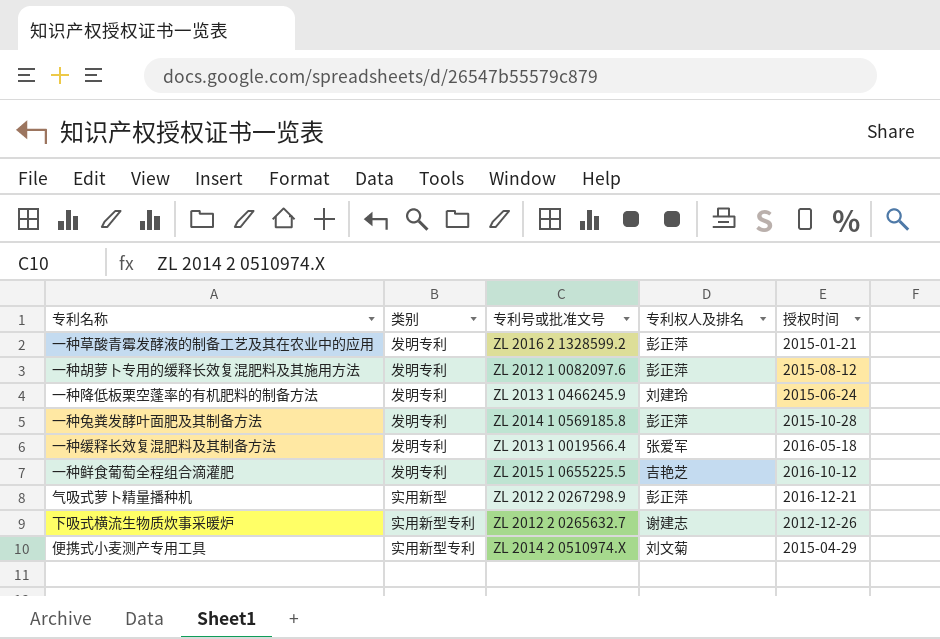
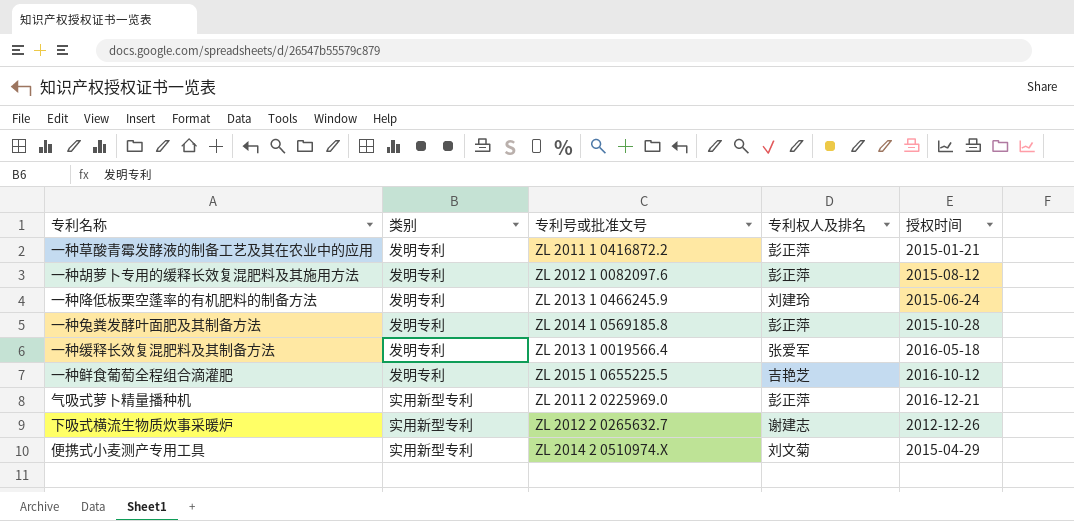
一种草酸青霉发酵液的制备工艺及其在农业中的应用 | 专利号或批准文号: ZL 2016 2 1328599.2 -> ZL 2011 1 0416872.2
气吸式萝卜精量播种机 | 类别: 实用新型 -> 实用新型专利
气吸式萝卜精量播种机 | 专利号或批准文号: ZL 2012 2 0267298.9 -> ZL 2011 2 0225969.0

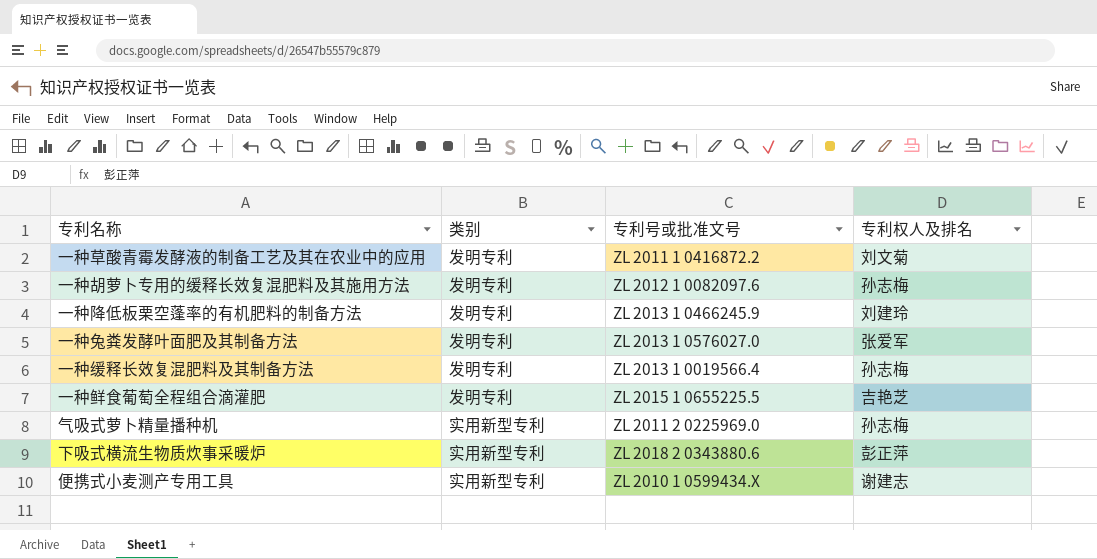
column 授权时间 | position: 5 -> none
一种草酸青霉发酵液的制备工艺及其在农业中的应用 | 专利权人及排名: 彭正萍 -> 刘文菊
一种胡萝卜专用的缓释长效复混肥料及其施用方法 | 专利权人及排名: 彭正萍 -> 孙志梅
一种兔粪发酵叶面肥及其制备方法 | 专利号或批准文号: ZL 2014 1 0569185.8 -> ZL 2013 1 0576027.0
一种兔粪发酵叶面肥及其制备方法 | 专利权人及排名: 彭正萍 -> 张爱军
一种缓释长效复混肥料及其制备方法 | 专利权人及排名: 张爱军 -> 孙志梅
气吸式萝卜精量播种机 | 专利权人及排名: 彭正萍 -> 孙志梅
下吸式横流生物质炊事采暖炉 | 专利号或批准文号: ZL 2012 2 0265632.7 -> ZL 2018 2 0343880.6
下吸式横流生物质炊事采暖炉 | 专利权人及排名: 谢建志 -> 彭正萍
便携式小麦测产专用工具 | 专利号或批准文号: ZL 2014 2 0510974.X -> ZL 2010 1 0599434.X
便携式小麦测产专用工具 | 专利权人及排名: 刘文菊 -> 谢建志

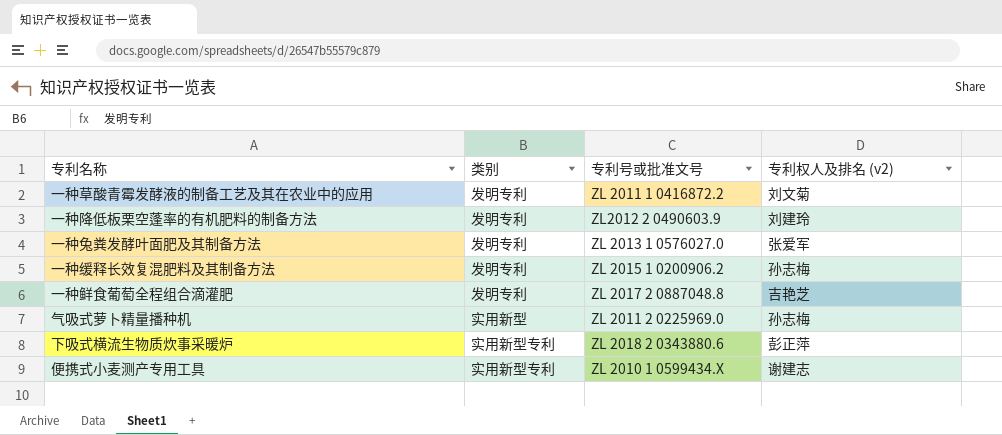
column name: 专利权人及排名 -> 专利权人及排名 (v2)
row 一种胡萝卜专用的缓释长效复混肥料及其施用方法: 发明专利 | ZL 2012 1 0082097.6 | 孙志梅 -> none
一种降低板栗空蓬率的有机肥料的制备方法 | 专利号或批准文号: ZL 2013 1 0466245.9 -> ZL2012 2 0490603.9
一种缓释长效复混肥料及其制备方法 | 专利号或批准文号: ZL 2013 1 0019566.4 -> ZL 2015 1 0200906.2
一种鲜食葡萄全程组合滴灌肥 | 专利号或批准文号: ZL 2015 1 0655225.5 -> ZL 2017 2 0887048.8
气吸式萝卜精量播种机 | 类别: 实用新型专利 -> 实用新型

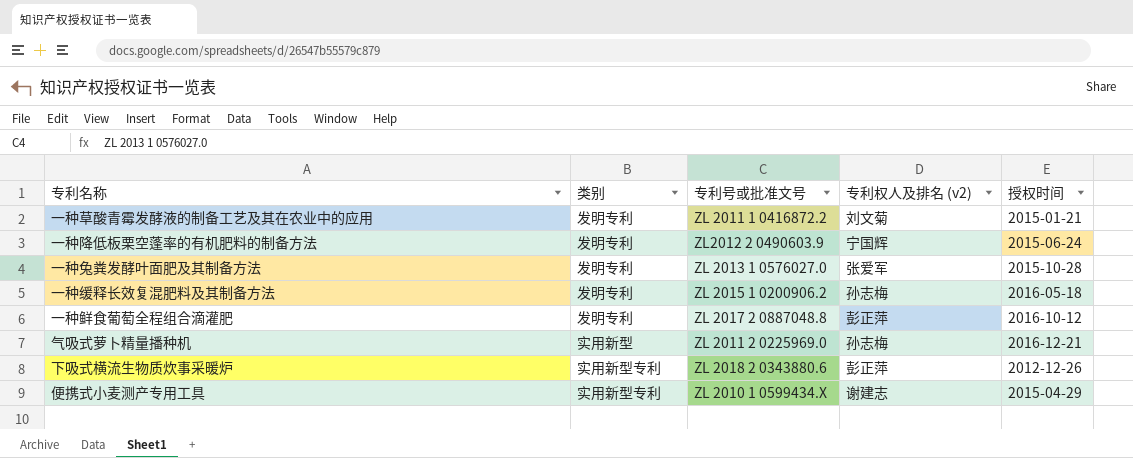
column 授权时间 | position: none -> 5
一种降低板栗空蓬率的有机肥料的制备方法 | 专利权人及排名 (v2): 刘建玲 -> 宁国辉
一种鲜食葡萄全程组合滴灌肥 | 专利权人及排名 (v2): 吉艳芝 -> 彭正萍

